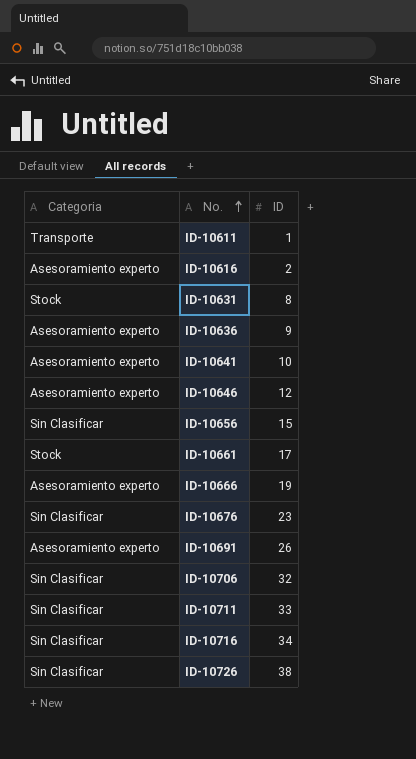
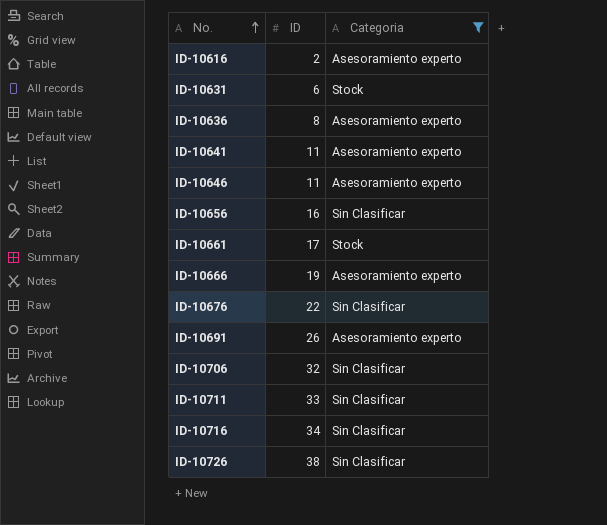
filter: none -> Categoria != Transporte
column Categoria | position: 1 -> 3
ID-10631 | ID: 8 -> 6
ID-10636 | ID: 9 -> 8
ID-10641 | ID: 10 -> 11
ID-10646 | ID: 12 -> 11
ID-10656 | ID: 15 -> 16
ID-10676 | ID: 23 -> 22

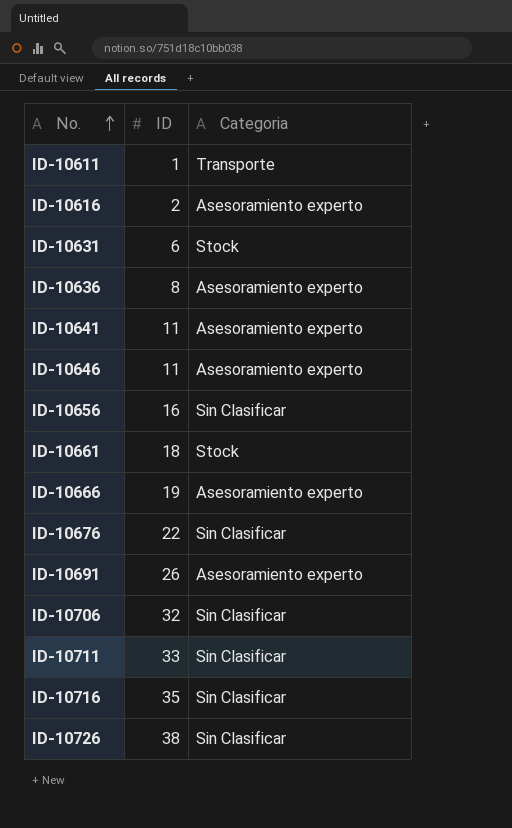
filter: Categoria != Transporte -> none
ID-10661 | ID: 17 -> 18
ID-10716 | ID: 34 -> 35

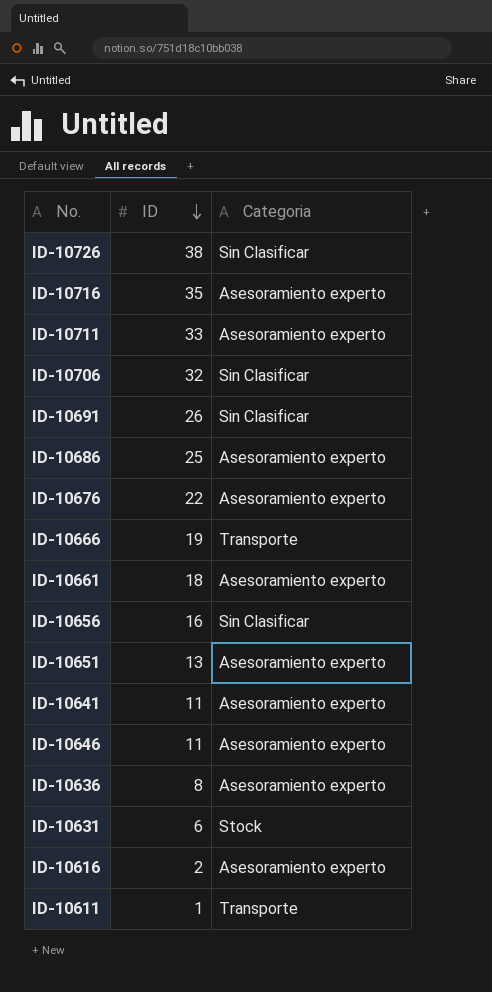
row order: No. ascending -> ID descending
ID-10716 | Categoria: Sin Clasificar -> Asesoramiento experto
ID-10711 | Categoria: Sin Clasificar -> Asesoramiento experto
ID-10691 | Categoria: Asesoramiento experto -> Sin Clasificar
row ID-10686: none -> 25 | Asesoramiento experto
ID-10676 | Categoria: Sin Clasificar -> Asesoramiento experto
ID-10666 | Categoria: Asesoramiento experto -> Transporte
ID-10661 | Categoria: Stock -> Asesoramiento experto
row ID-10651: none -> 13 | Asesoramiento experto

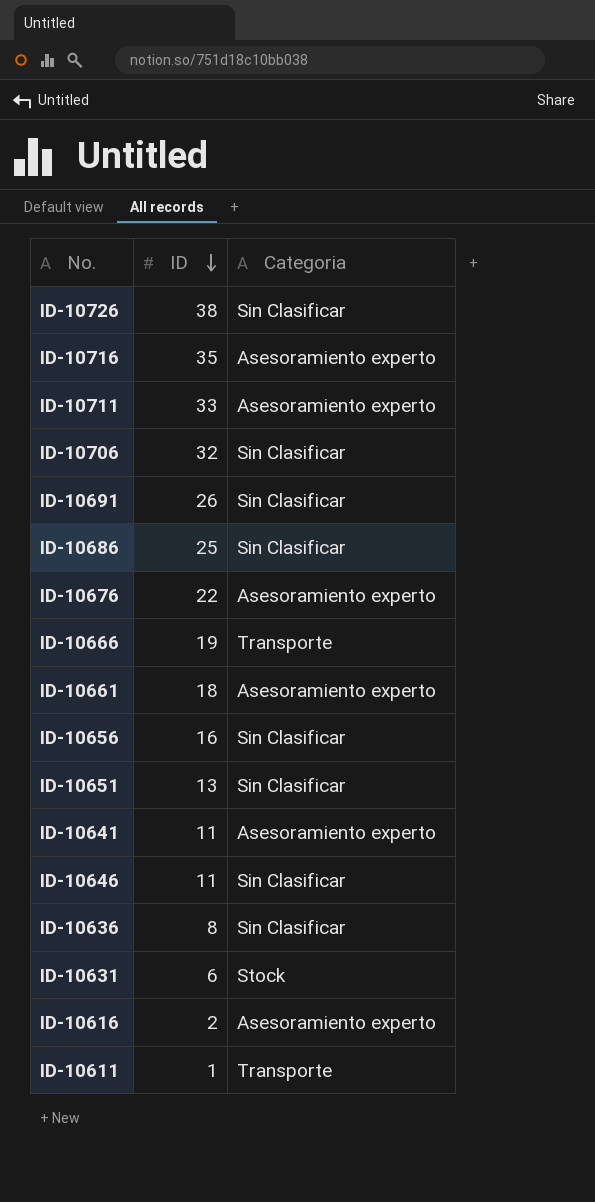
ID-10686 | Categoria: Asesoramiento experto -> Sin Clasificar
ID-10651 | Categoria: Asesoramiento experto -> Sin Clasificar
ID-10646 | Categoria: Asesoramiento experto -> Sin Clasificar
ID-10636 | Categoria: Asesoramiento experto -> Sin Clasificar

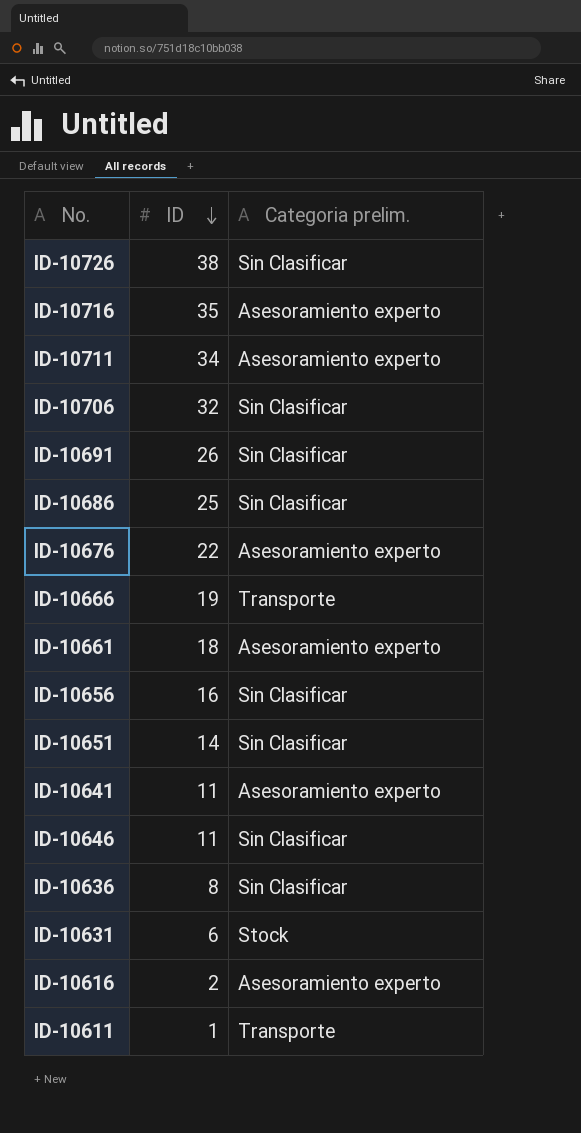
column name: Categoria -> Categoria prelim.
ID-10711 | ID: 33 -> 34
ID-10651 | ID: 13 -> 14

